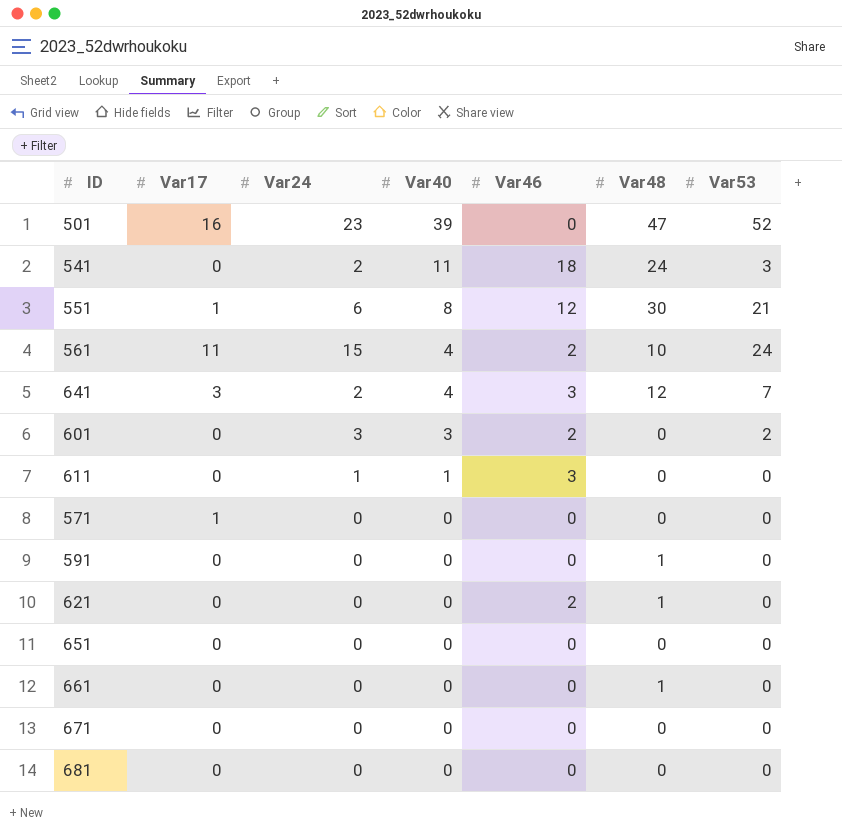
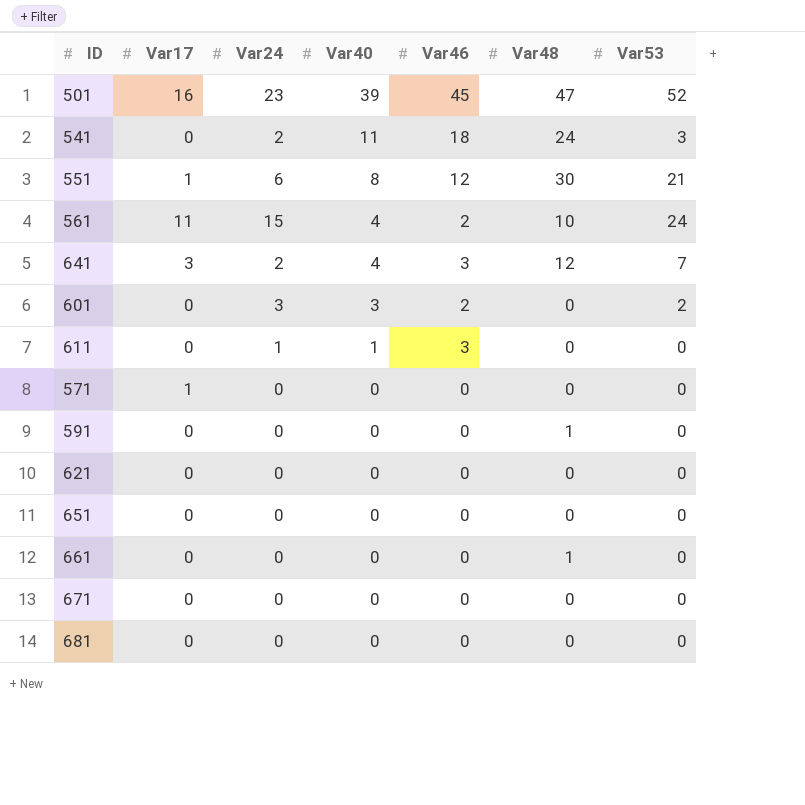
501 | Var46: 0 -> 45
621 | Var46: 2 -> 0
621 | Var48: 1 -> 0

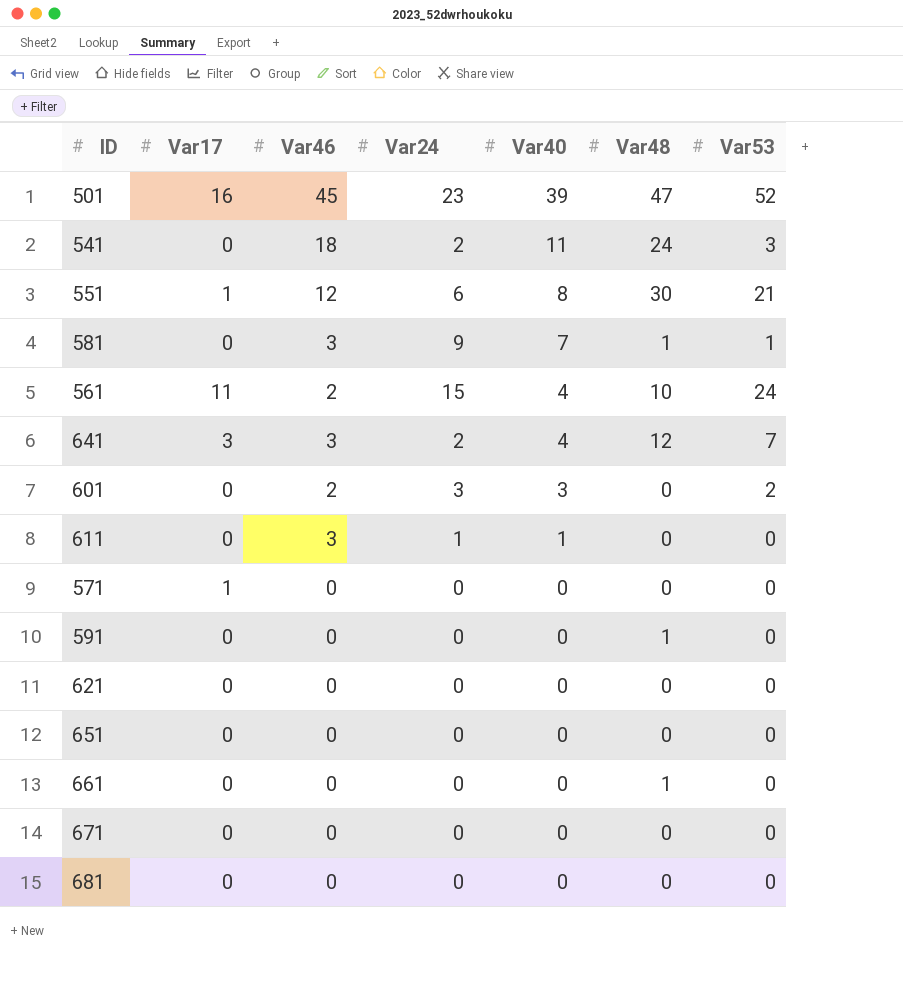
column Var46 | position: 5 -> 3
row 581: none -> 0 | 3 | 9 | 7 | 1 | 1

